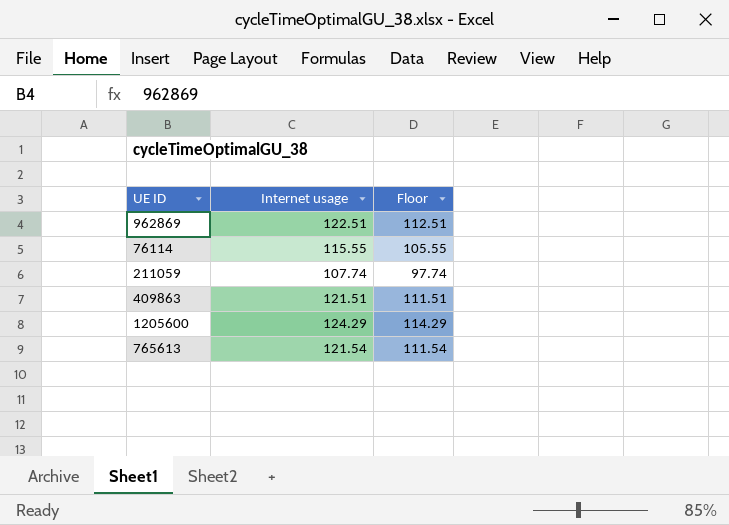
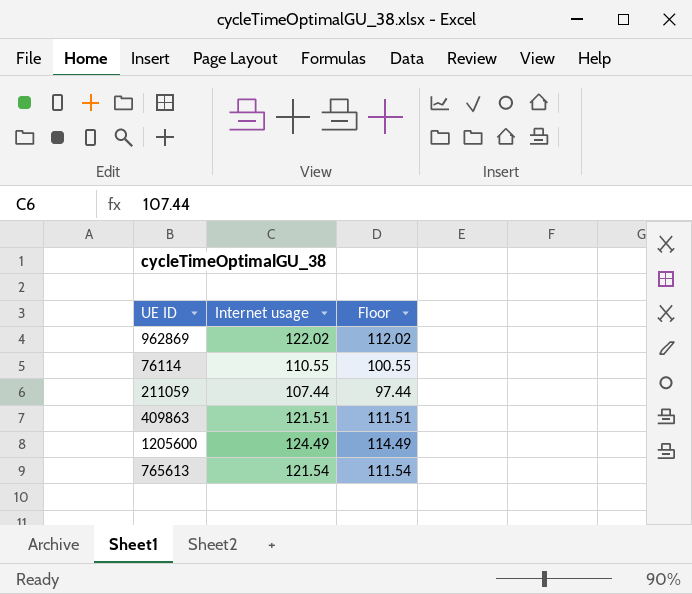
962869 | Internet usage: 122.51 -> 122.02
962869 | Floor: 112.51 -> 112.02
76114 | Internet usage: 115.55 -> 110.55
76114 | Floor: 105.55 -> 100.55
211059 | Internet usage: 107.74 -> 107.44
211059 | Floor: 97.74 -> 97.44
1205600 | Internet usage: 124.29 -> 124.49
1205600 | Floor: 114.29 -> 114.49

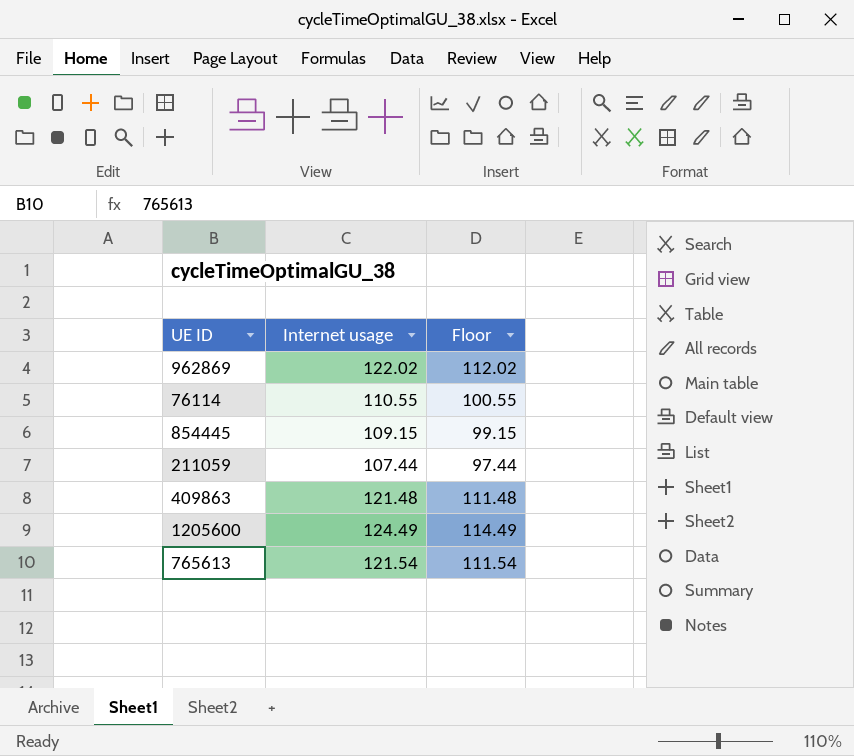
row 854445: none -> 109.15 | 99.15
409863 | Internet usage: 121.51 -> 121.48
409863 | Floor: 111.51 -> 111.48

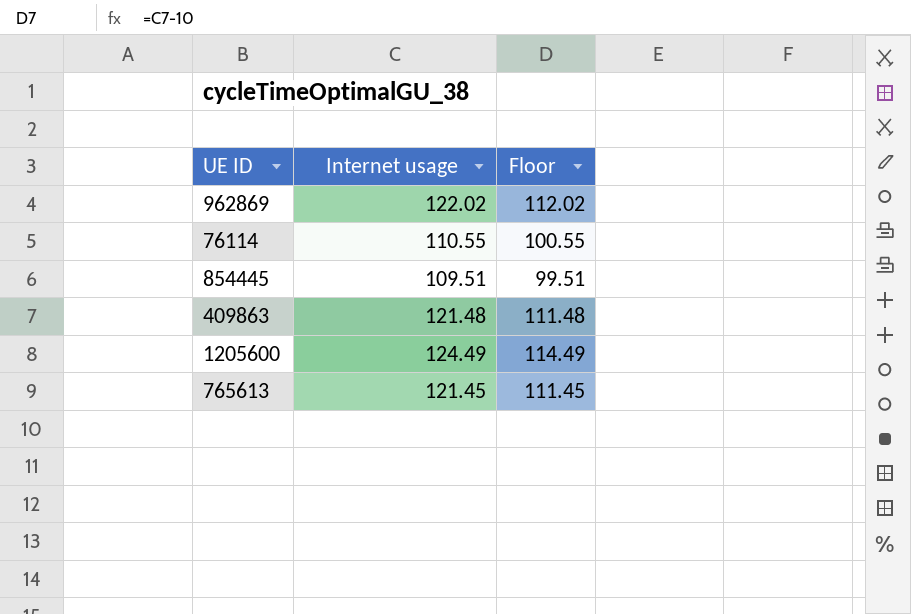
row 211059: 107.44 | 97.44 -> none
854445 | Internet usage: 109.15 -> 109.51
854445 | Floor: 99.15 -> 99.51
765613 | Internet usage: 121.54 -> 121.45
765613 | Floor: 111.54 -> 111.45

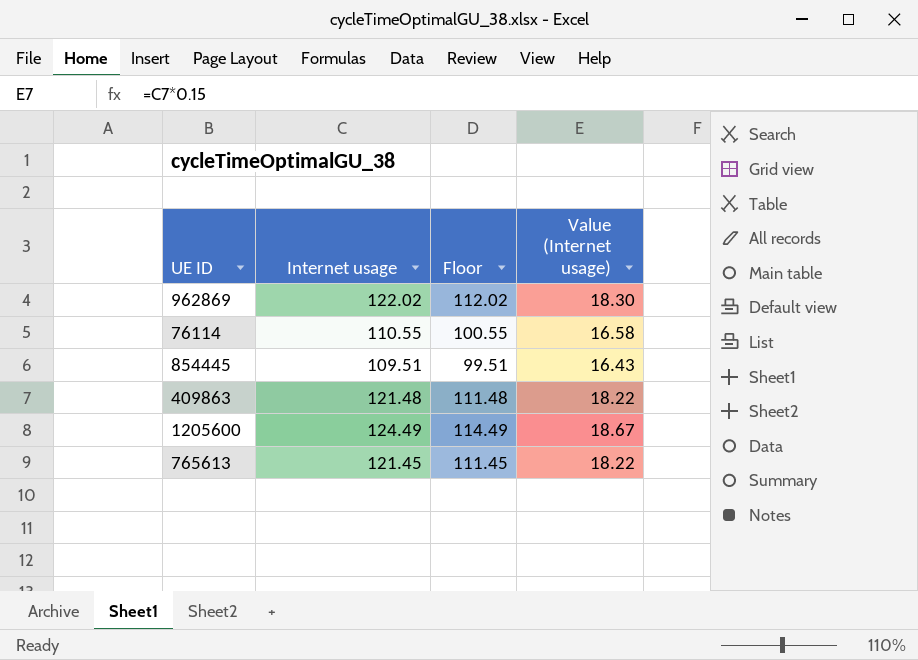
column Value (Internet usage) | formula: none -> [Internet usage] * 0.15

